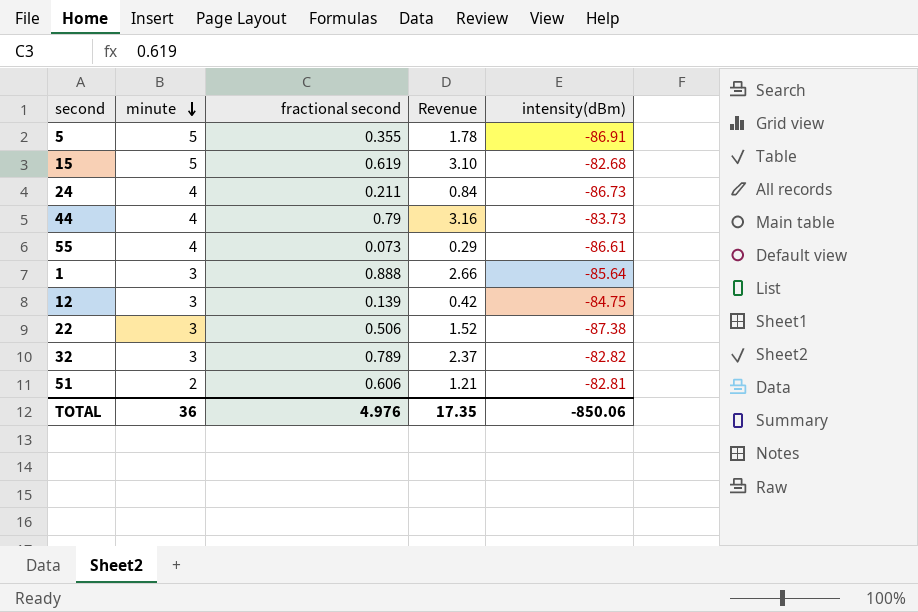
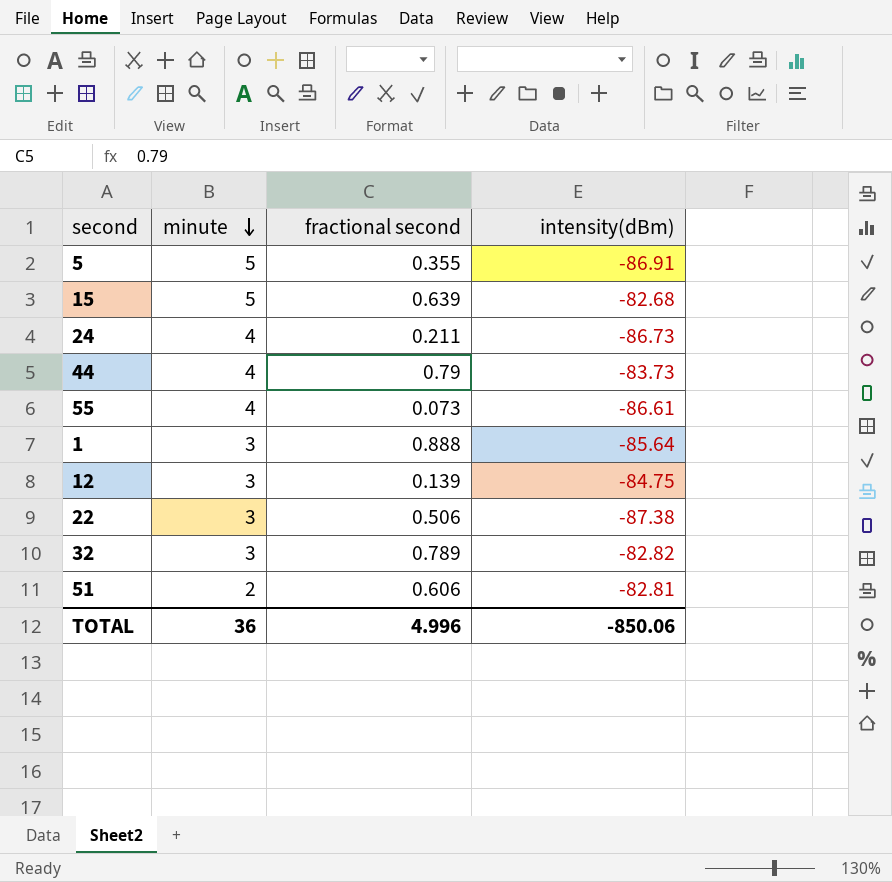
column Revenue | formula: [minute] * [fractional second] -> none
15 | fractional second: 0.619 -> 0.639
TOTAL | fractional second: 4.976 -> 4.996

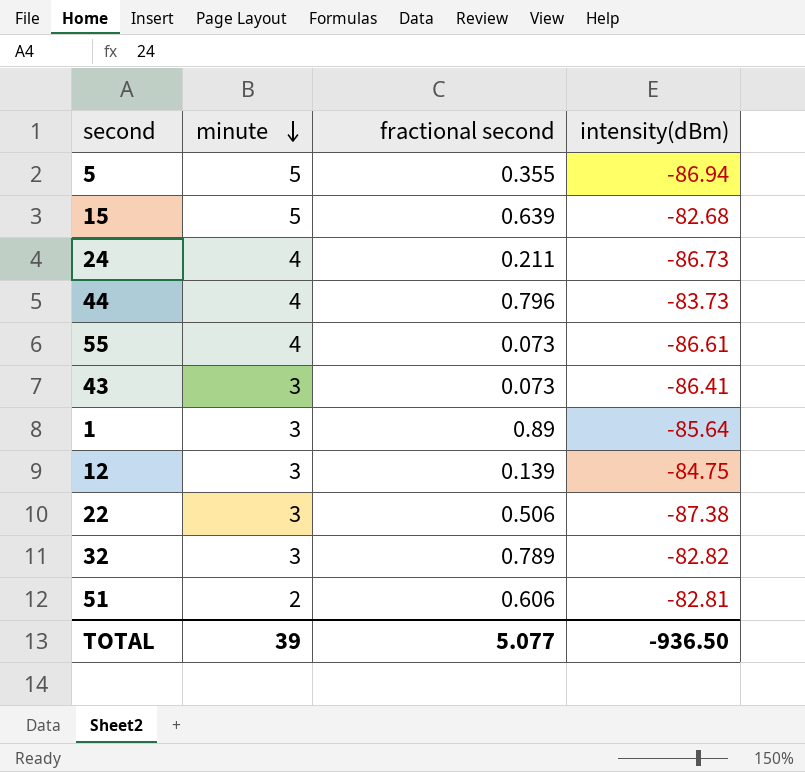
5 | intensity(dBm): -86.91 -> -86.94
44 | fractional second: 0.79 -> 0.796
row 43: none -> 3 | 0.073 | -86.41
1 | fractional second: 0.888 -> 0.89
TOTAL | minute: 36 -> 39
TOTAL | fractional second: 4.996 -> 5.077
TOTAL | intensity(dBm): -850.06 -> -936.50

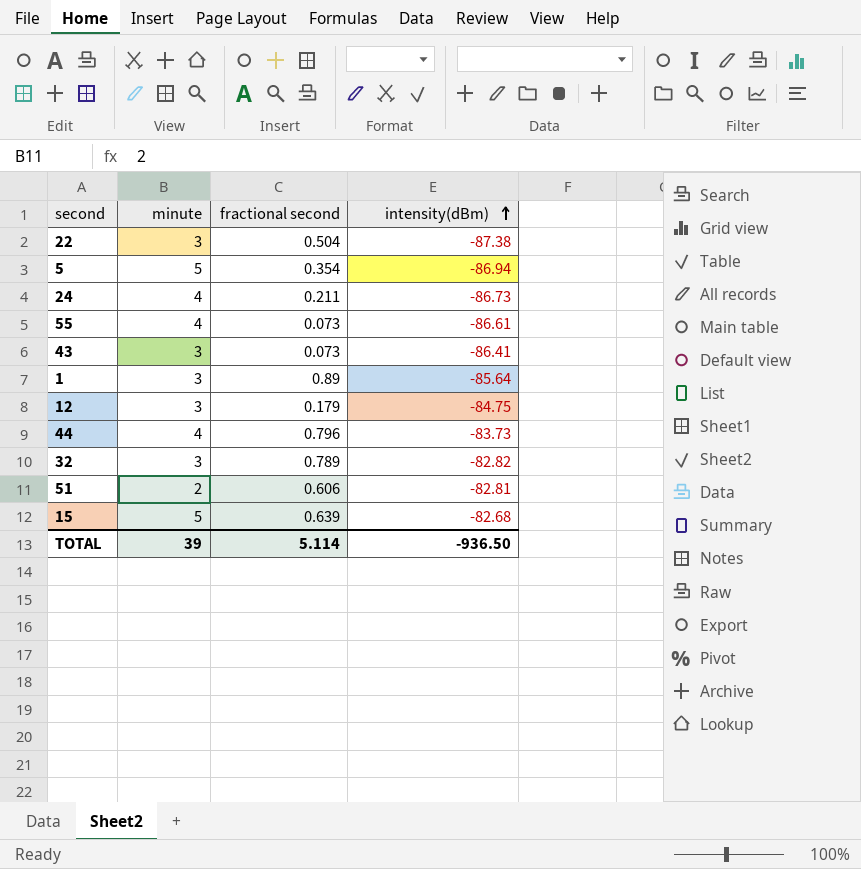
row order: minute descending -> intensity(dBm) ascending
22 | fractional second: 0.506 -> 0.504
5 | fractional second: 0.355 -> 0.354
12 | fractional second: 0.139 -> 0.179
TOTAL | fractional second: 5.077 -> 5.114

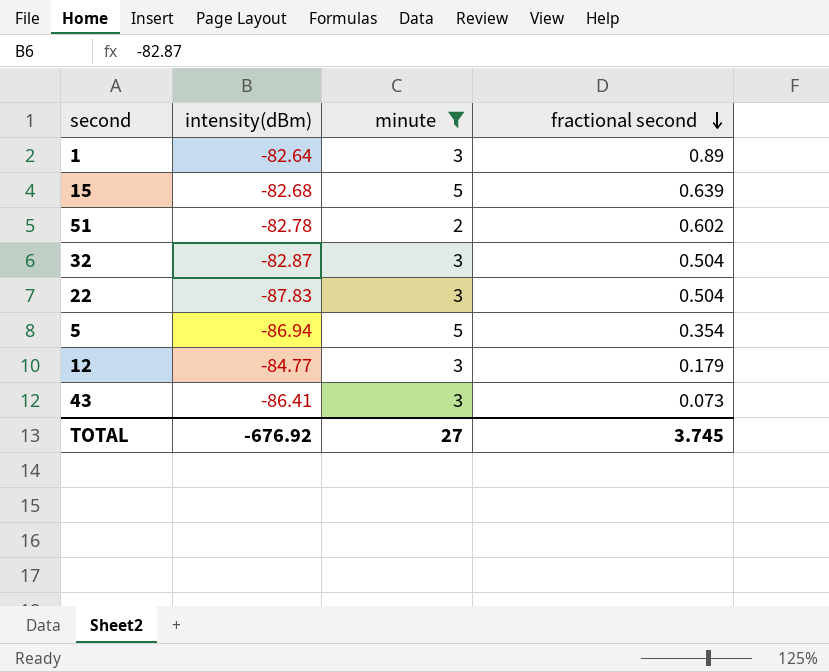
filter: none -> minute != 4
row order: intensity(dBm) ascending -> fractional second descending
column intensity(dBm) | position: 4 -> 2
1 | intensity(dBm): -85.64 -> -82.64
51 | intensity(dBm): -82.81 -> -82.78
51 | fractional second: 0.606 -> 0.602
32 | intensity(dBm): -82.82 -> -82.87
32 | fractional second: 0.789 -> 0.504
22 | intensity(dBm): -87.38 -> -87.83
12 | intensity(dBm): -84.75 -> -84.77
TOTAL | intensity(dBm): -936.50 -> -676.92
TOTAL | minute: 39 -> 27
TOTAL | fractional second: 5.114 -> 3.745

